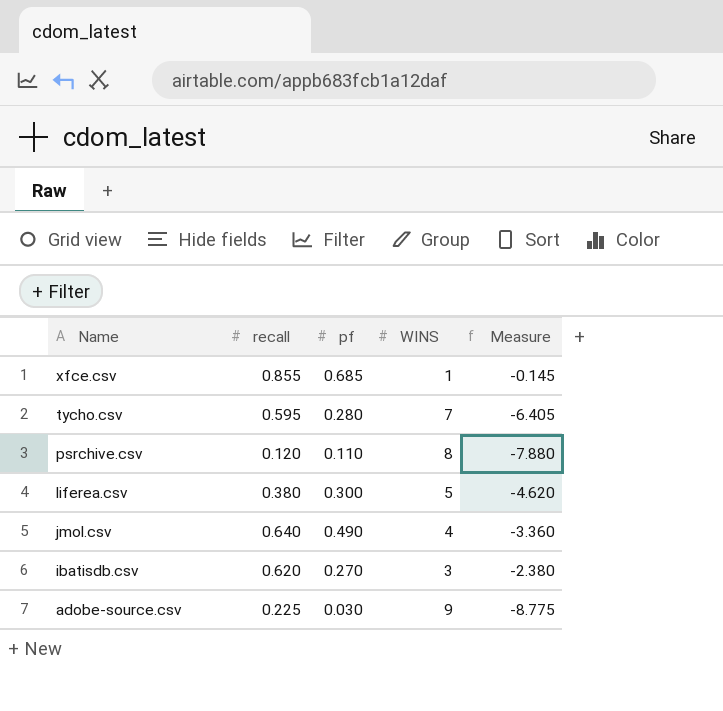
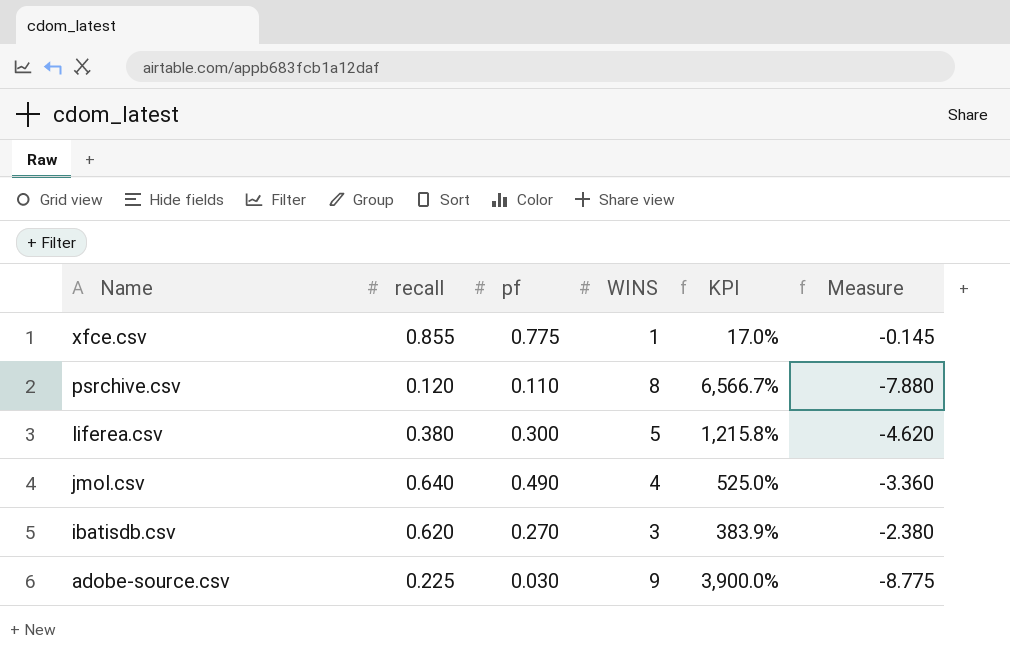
column KPI | formula: none -> ([WINS] - [recall]) / [recall]
row tycho.csv: 0.595 | 0.280 | 7 | -6.405 -> none
xfce.csv | pf: 0.685 -> 0.775

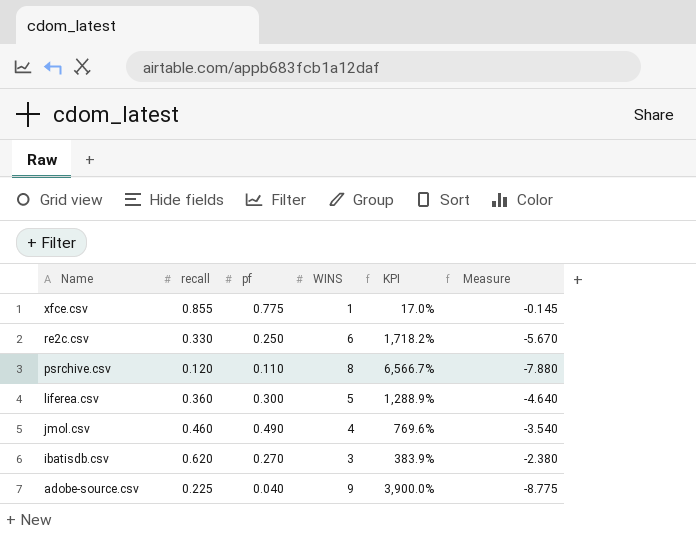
row re2c.csv: none -> 0.330 | 0.250 | 6 | 1,718.2% | -5.670
liferea.csv | recall: 0.380 -> 0.360
liferea.csv | KPI: 1,215.8% -> 1,288.9%
liferea.csv | Measure: -4.620 -> -4.640
jmol.csv | recall: 0.640 -> 0.460
jmol.csv | KPI: 525.0% -> 769.6%
jmol.csv | Measure: -3.360 -> -3.540
adobe-source.csv | pf: 0.030 -> 0.040

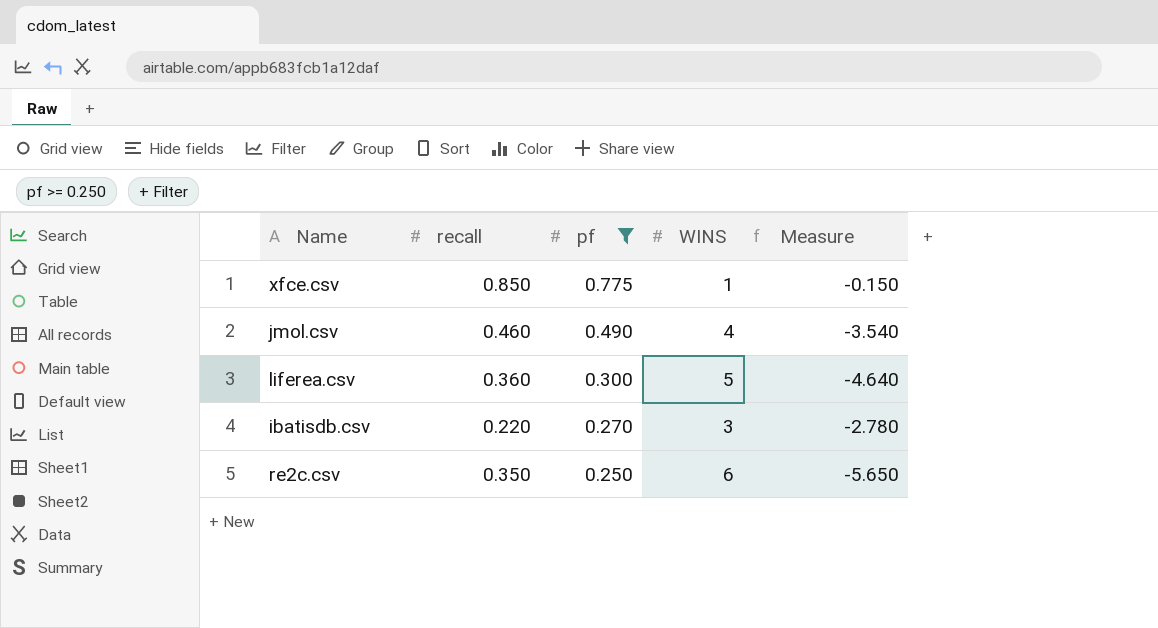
filter: none -> pf >= 0.250
row order: Name descending -> pf descending
column KPI | formula: ([WINS] - [recall]) / [recall] -> none
xfce.csv | recall: 0.855 -> 0.850
xfce.csv | Measure: -0.145 -> -0.150
ibatisdb.csv | recall: 0.620 -> 0.220
ibatisdb.csv | Measure: -2.380 -> -2.780
re2c.csv | recall: 0.330 -> 0.350
re2c.csv | Measure: -5.670 -> -5.650

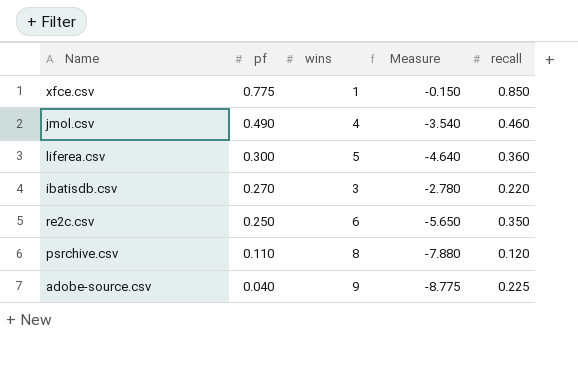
filter: pf >= 0.250 -> none
column name: WINS -> wins
column recall | position: 2 -> 5

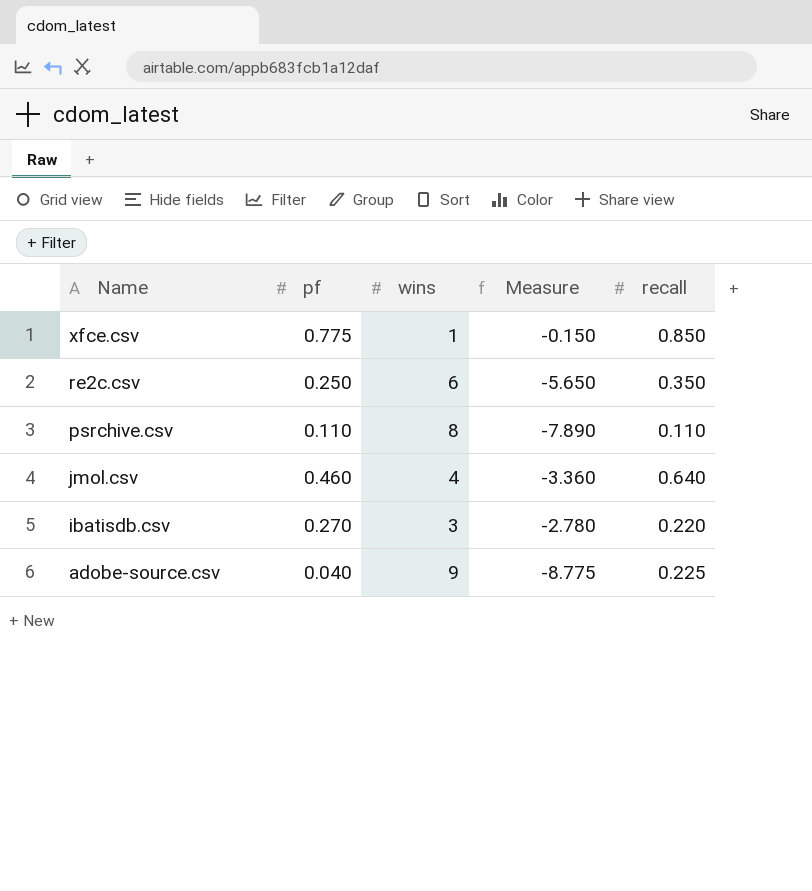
row order: pf descending -> Name descending
row liferea.csv: 0.300 | 5 | -4.640 | 0.360 -> none
psrchive.csv | Measure: -7.880 -> -7.890
psrchive.csv | recall: 0.120 -> 0.110
jmol.csv | pf: 0.490 -> 0.460
jmol.csv | Measure: -3.540 -> -3.360
jmol.csv | recall: 0.460 -> 0.640

